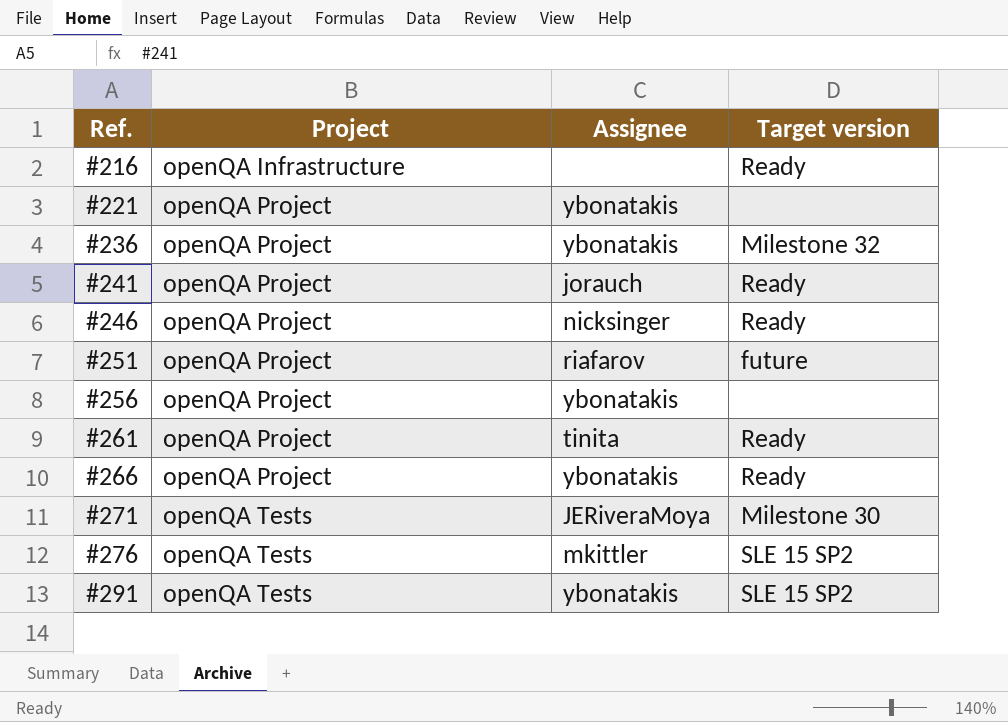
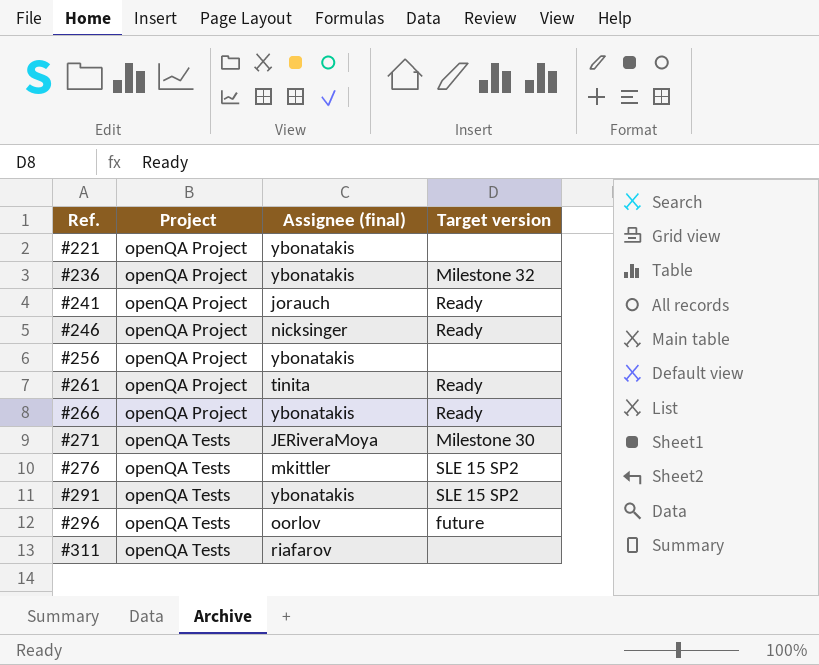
column name: Assignee -> Assignee (final)
row #216: openQA Infrastructure | none | Ready -> none
row #251: openQA Project | riafarov | future -> none
row #296: none -> openQA Tests | oorlov | future
row #311: none -> openQA Tests | riafarov | none

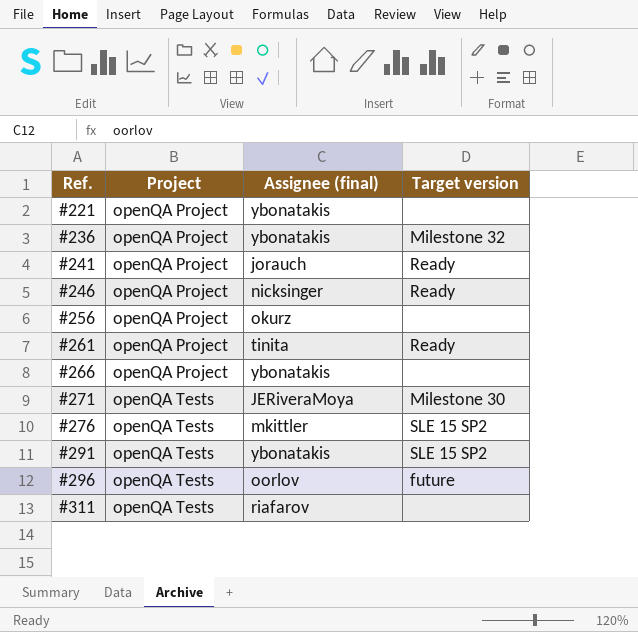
#256 | Assignee (final): ybonatakis -> okurz
#266 | Target version: Ready -> none

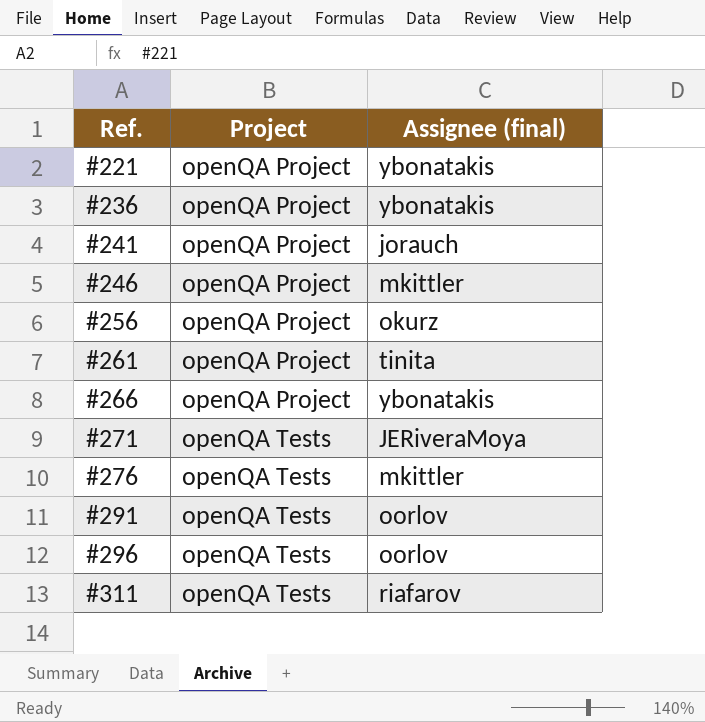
column Target version | position: 4 -> none
#246 | Assignee (final): nicksinger -> mkittler
#291 | Assignee (final): ybonatakis -> oorlov

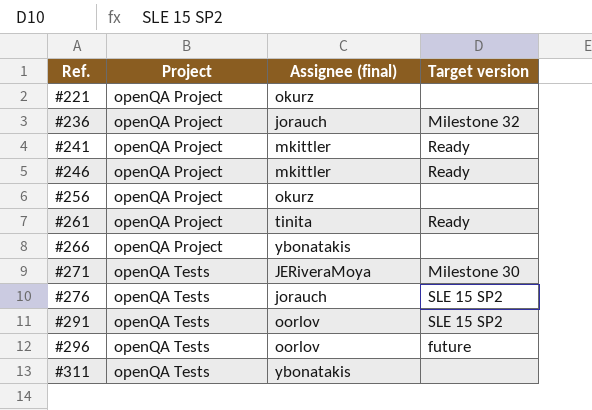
column Target version | position: none -> 4
#221 | Assignee (final): ybonatakis -> okurz
#236 | Assignee (final): ybonatakis -> jorauch
#241 | Assignee (final): jorauch -> mkittler
#276 | Assignee (final): mkittler -> jorauch
#311 | Assignee (final): riafarov -> ybonatakis

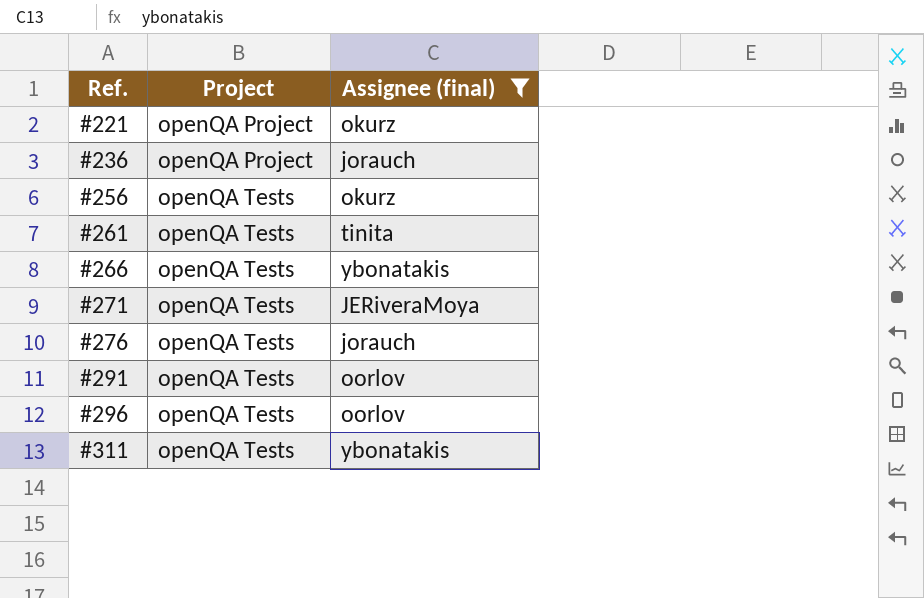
filter: none -> Assignee (final) != mkittler
column Target version | position: 4 -> none
#256 | Project: openQA Project -> openQA Tests
#261 | Project: openQA Project -> openQA Tests
#266 | Project: openQA Project -> openQA Tests

